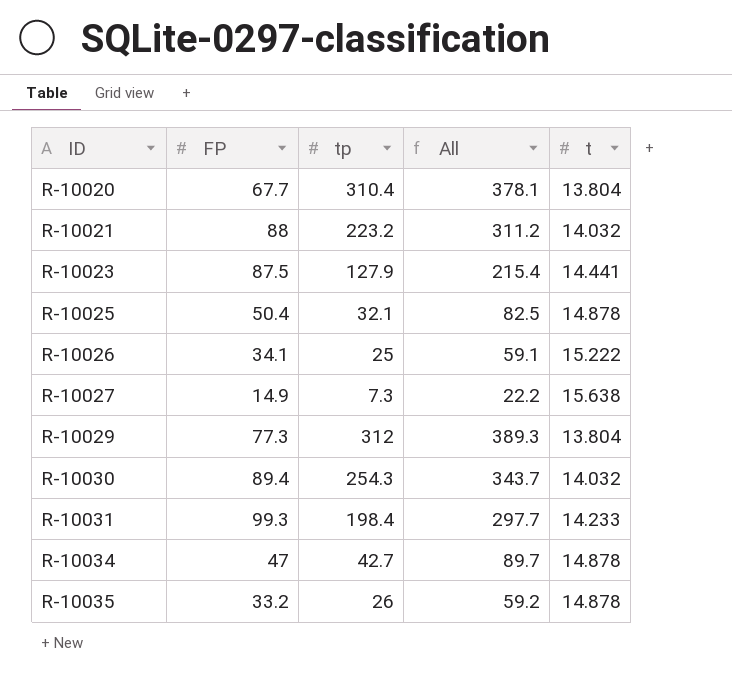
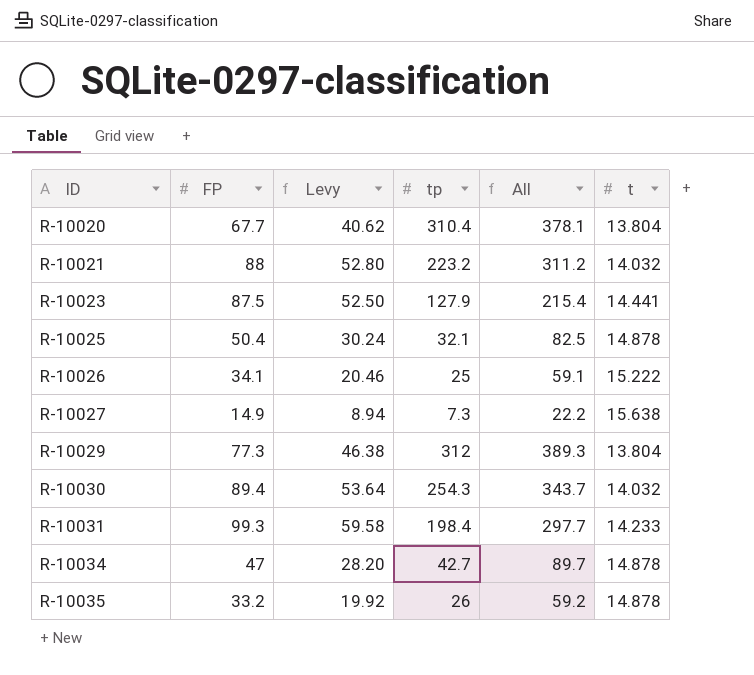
column Levy | formula: none -> [FP] * 0.6

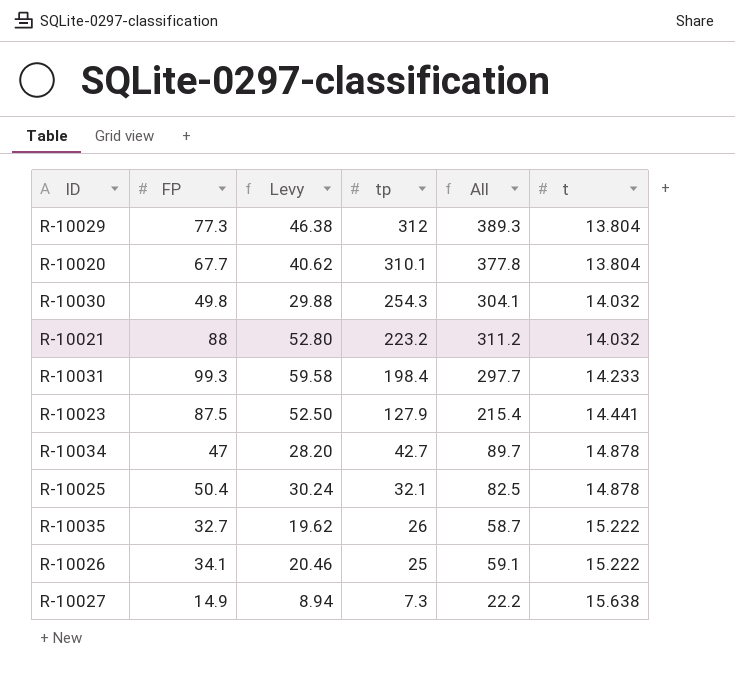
row order: ID ascending -> tp descending
R-10020 | tp: 310.4 -> 310.1
R-10020 | All: 378.1 -> 377.8
R-10030 | FP: 89.4 -> 49.8
R-10030 | Levy: 53.64 -> 29.88
R-10030 | All: 343.7 -> 304.1
R-10035 | FP: 33.2 -> 32.7
R-10035 | Levy: 19.92 -> 19.62
R-10035 | All: 59.2 -> 58.7
R-10035 | t: 14.878 -> 15.222

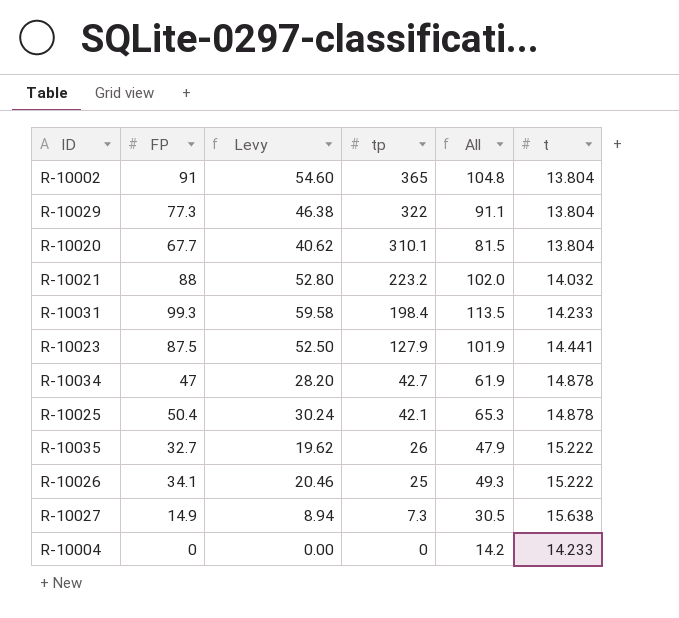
column All | formula: [FP] + [tp] -> [FP] + [t]
row R-10030: 49.8 | 29.88 | 254.3 | 304.1 | 14.032 -> none
row R-10002: none -> 91 | 54.60 | 365 | 104.8 | 13.804
R-10029 | tp: 312 -> 322
R-10025 | tp: 32.1 -> 42.1
row R-10004: none -> 0 | 0.00 | 0 | 14.2 | 14.233

